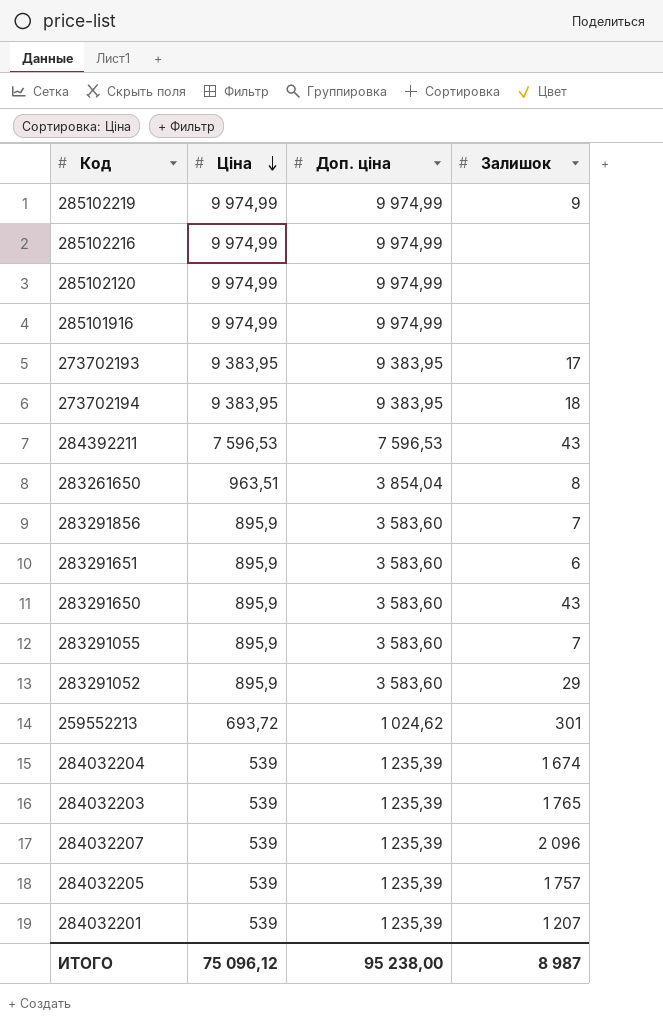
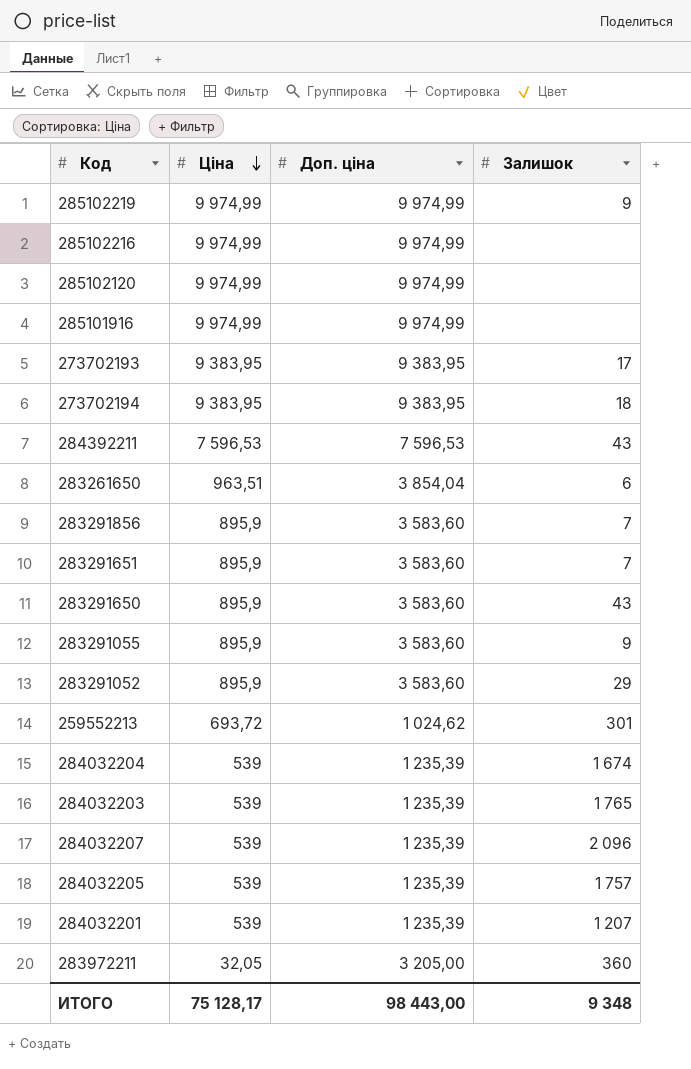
283261650 | Залишок: 8 -> 6
283291651 | Залишок: 6 -> 7
283291055 | Залишок: 7 -> 9
row 283972211: none -> 32,05 | 3 205,00 | 360
ИТОГО | Ціна: 75 096,12 -> 75 128,17
ИТОГО | Доп. ціна: 95 238,00 -> 98 443,00
ИТОГО | Залишок: 8 987 -> 9 348

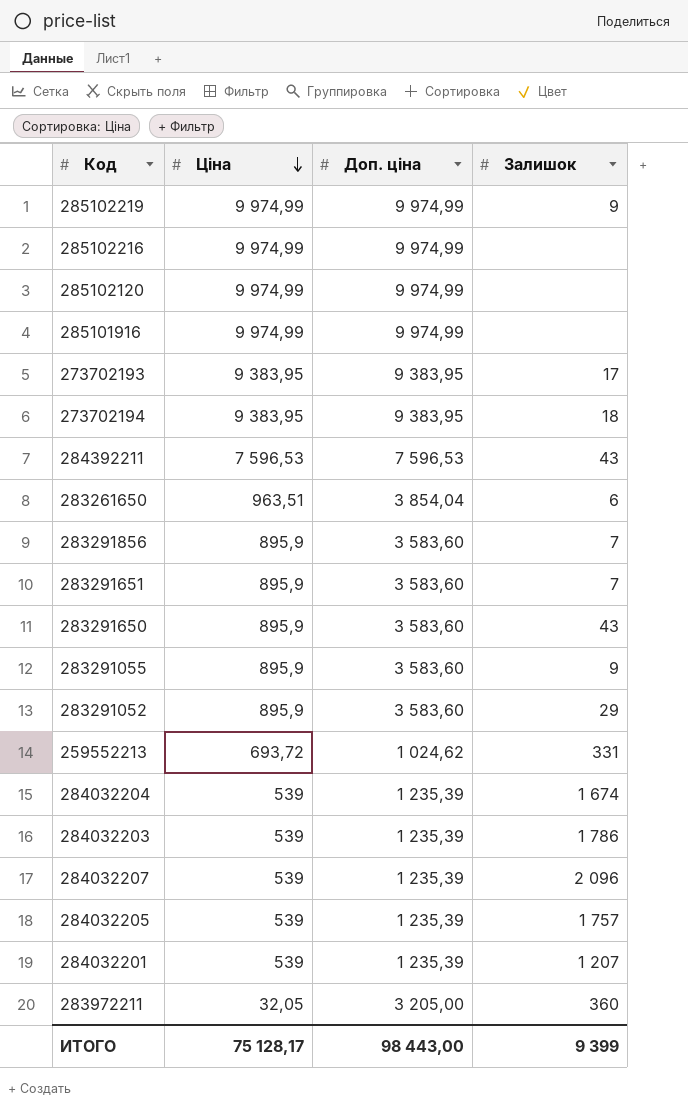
259552213 | Залишок: 301 -> 331
284032203 | Залишок: 1 765 -> 1 786
ИТОГО | Залишок: 9 348 -> 9 399

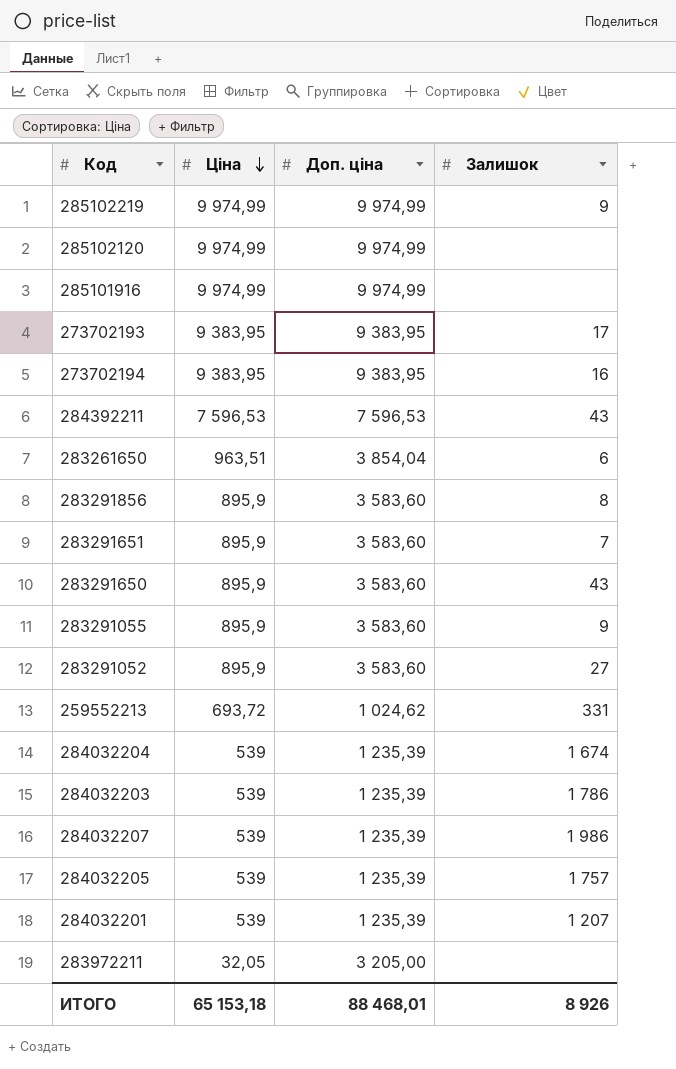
row 285102216: 9 974,99 | 9 974,99 | none -> none
273702194 | Залишок: 18 -> 16
283291856 | Залишок: 7 -> 8
283291052 | Залишок: 29 -> 27
284032207 | Залишок: 2 096 -> 1 986
283972211 | Залишок: 360 -> none
ИТОГО | Ціна: 75 128,17 -> 65 153,18
ИТОГО | Доп. ціна: 98 443,00 -> 88 468,01
ИТОГО | Залишок: 9 399 -> 8 926

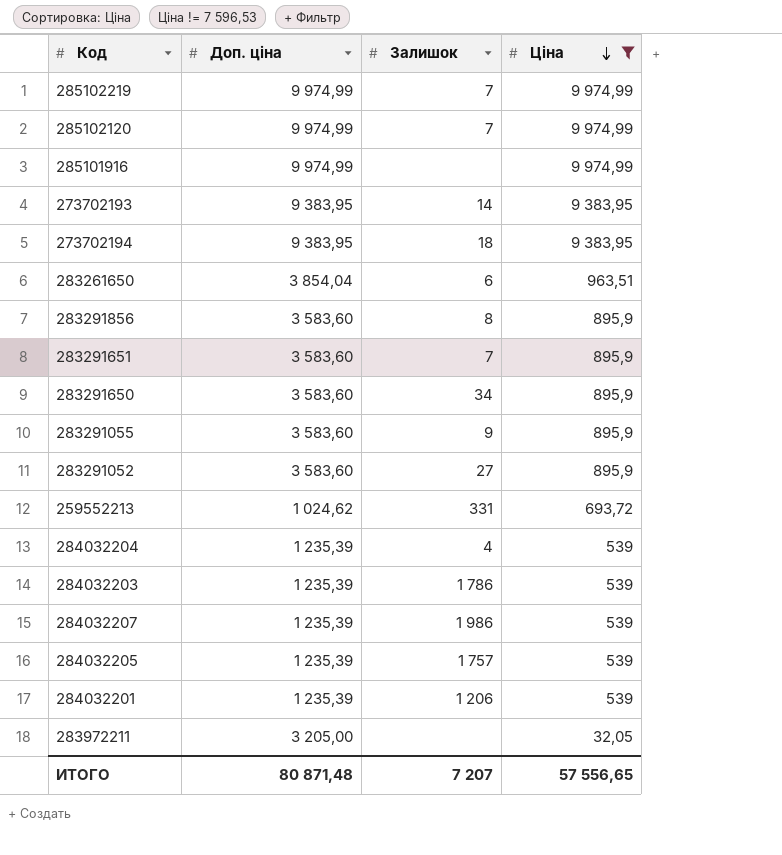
filter: none -> Ціна != 7 596,53
column Ціна | position: 2 -> 4
285102219 | Залишок: 9 -> 7
285102120 | Залишок: none -> 7
273702193 | Залишок: 17 -> 14
273702194 | Залишок: 16 -> 18
283291650 | Залишок: 43 -> 34
284032204 | Залишок: 1 674 -> 4
284032201 | Залишок: 1 207 -> 1 206
ИТОГО | Доп. ціна: 88 468,01 -> 80 871,48
ИТОГО | Залишок: 8 926 -> 7 207
ИТОГО | Ціна: 65 153,18 -> 57 556,65

